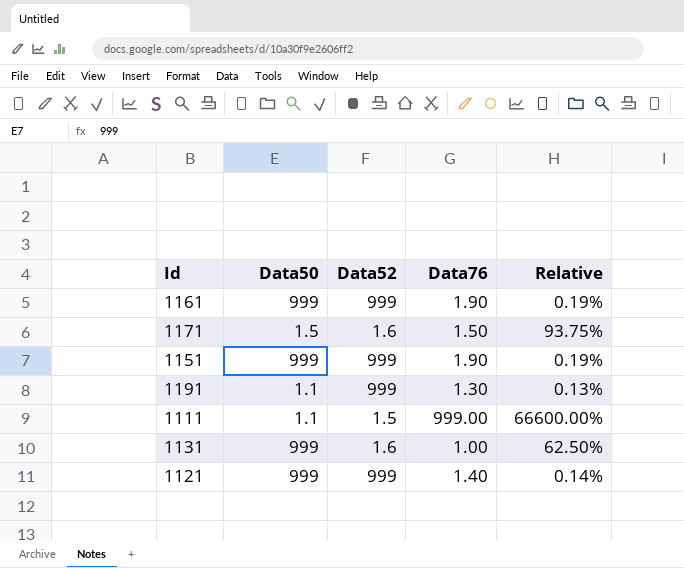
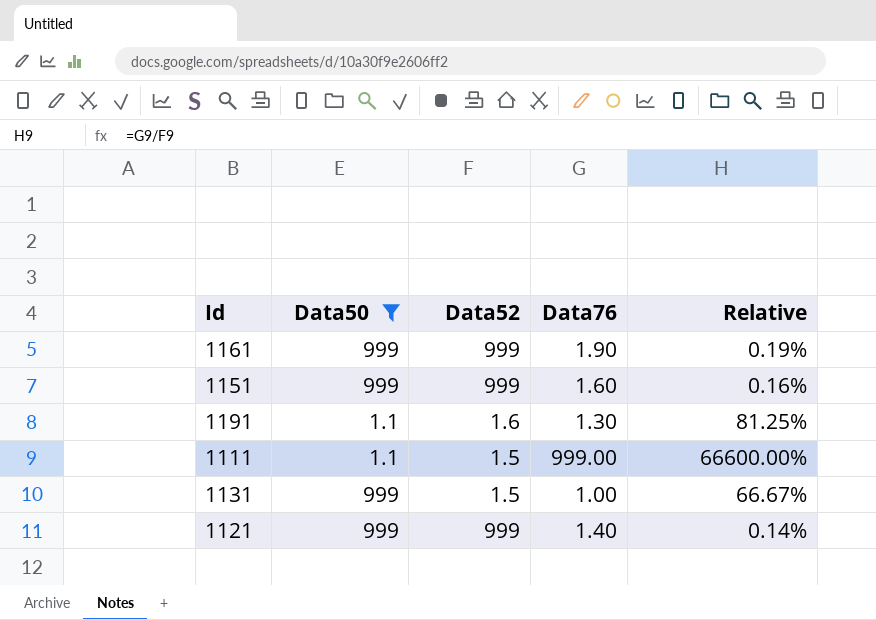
filter: none -> Data50 != 1.5
1151 | Data76: 1.90 -> 1.60
1151 | Relative: 0.19% -> 0.16%
1191 | Data52: 999 -> 1.6
1191 | Relative: 0.13% -> 81.25%
1131 | Data52: 1.6 -> 1.5
1131 | Relative: 62.50% -> 66.67%

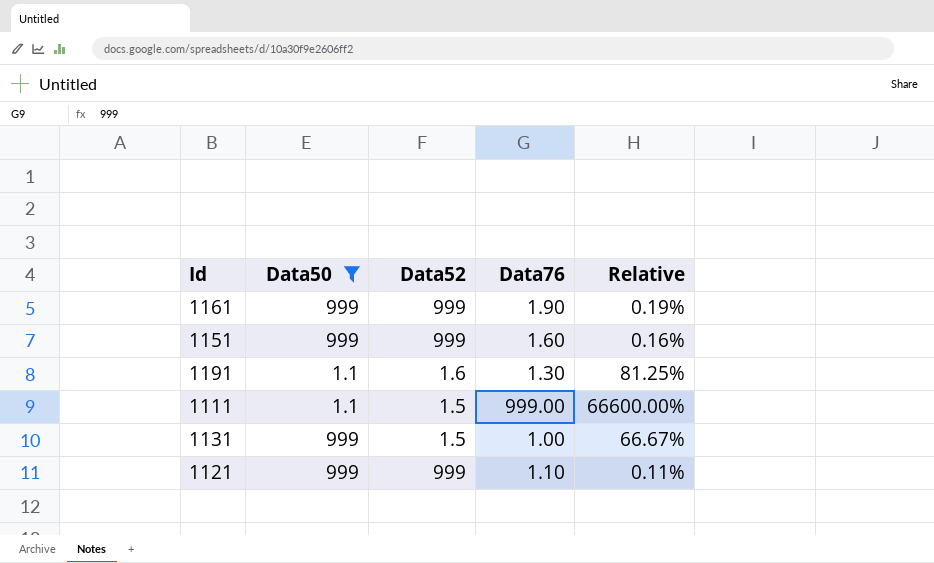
1121 | Data76: 1.40 -> 1.10
1121 | Relative: 0.14% -> 0.11%

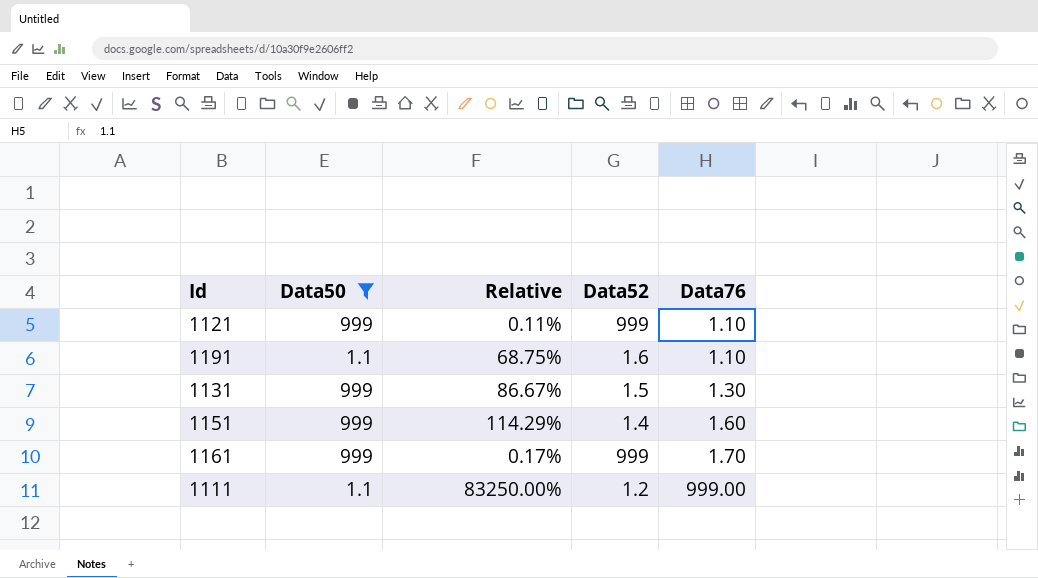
row order: none -> Data76 ascending
column Relative | position: 5 -> 3
1191 | Relative: 81.25% -> 68.75%
1191 | Data76: 1.30 -> 1.10
1131 | Relative: 66.67% -> 86.67%
1131 | Data76: 1.00 -> 1.30
1151 | Relative: 0.16% -> 114.29%
1151 | Data52: 999 -> 1.4
1161 | Relative: 0.19% -> 0.17%
1161 | Data76: 1.90 -> 1.70
1111 | Relative: 66600.00% -> 83250.00%
1111 | Data52: 1.5 -> 1.2

